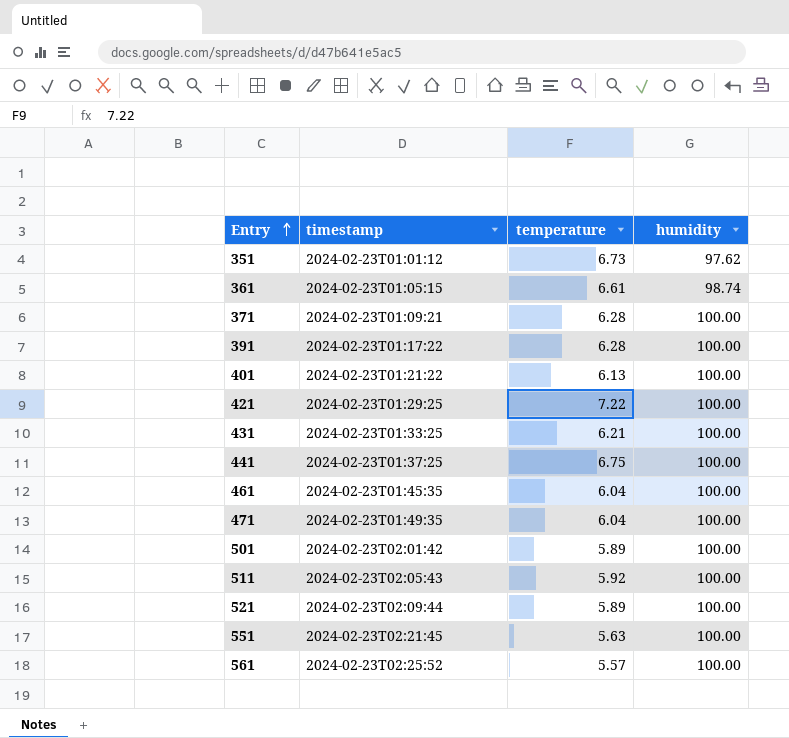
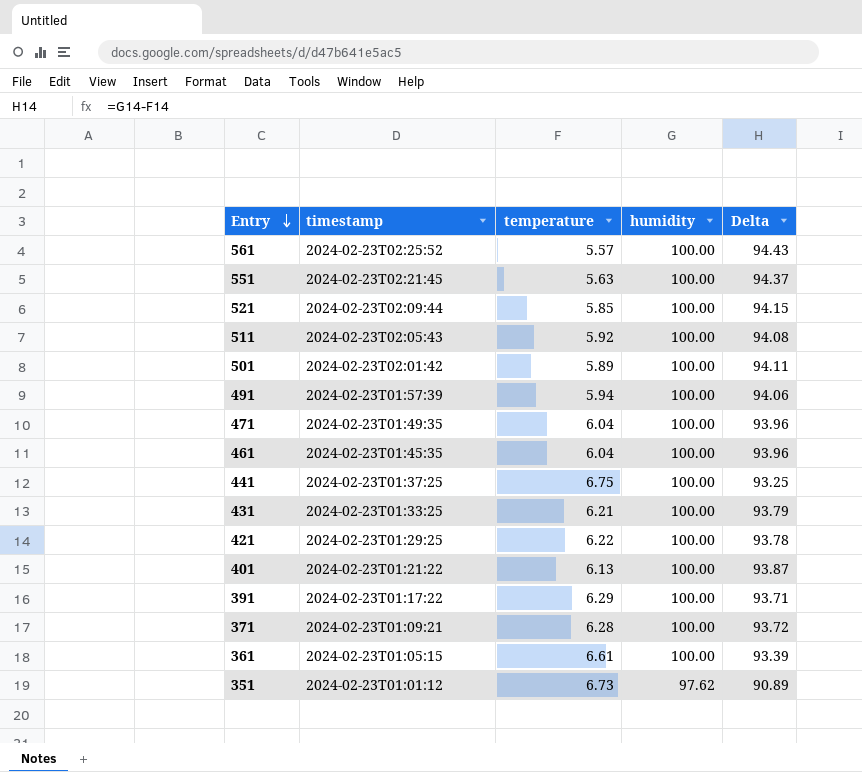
row order: Entry ascending -> Entry descending
column Delta | formula: none -> [humidity] - [temperature]
521 | temperature: 5.89 -> 5.85
row 491: none -> 2024-02-23T01:57:39 | 5.94 | 100.00 | 94.06
421 | temperature: 7.22 -> 6.22
391 | temperature: 6.28 -> 6.29
361 | humidity: 98.74 -> 100.00

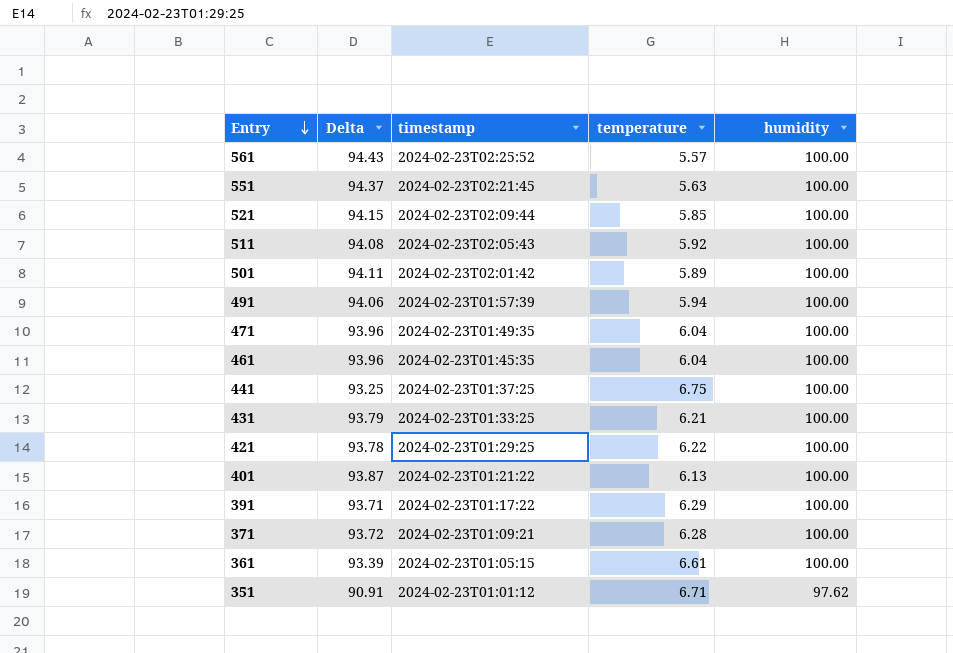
column Delta | position: 5 -> 2
351 | Delta: 90.89 -> 90.91
351 | temperature: 6.73 -> 6.71

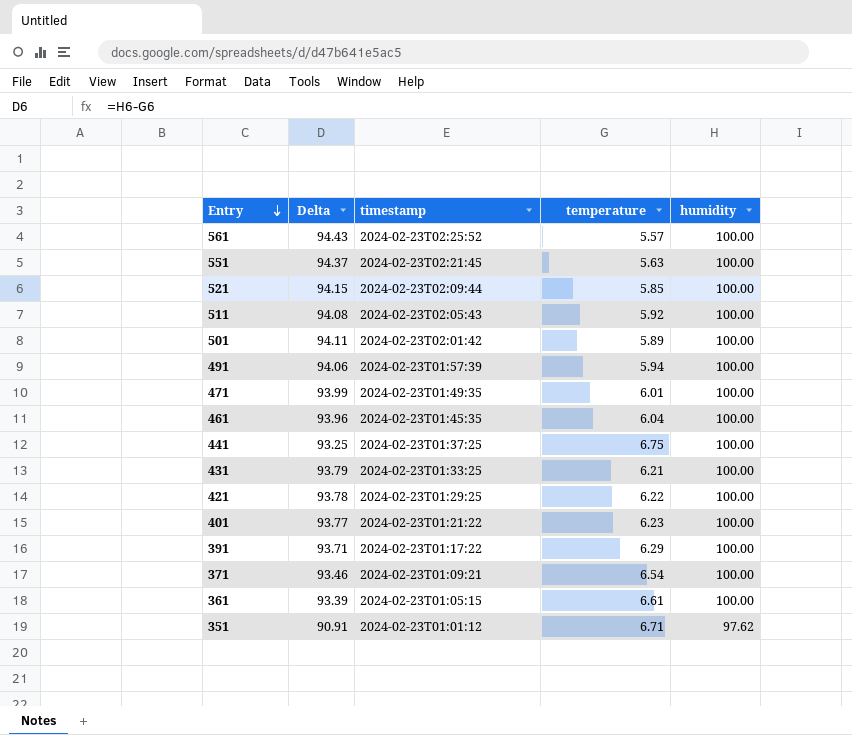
471 | Delta: 93.96 -> 93.99
471 | temperature: 6.04 -> 6.01
401 | Delta: 93.87 -> 93.77
401 | temperature: 6.13 -> 6.23
371 | Delta: 93.72 -> 93.46
371 | temperature: 6.28 -> 6.54

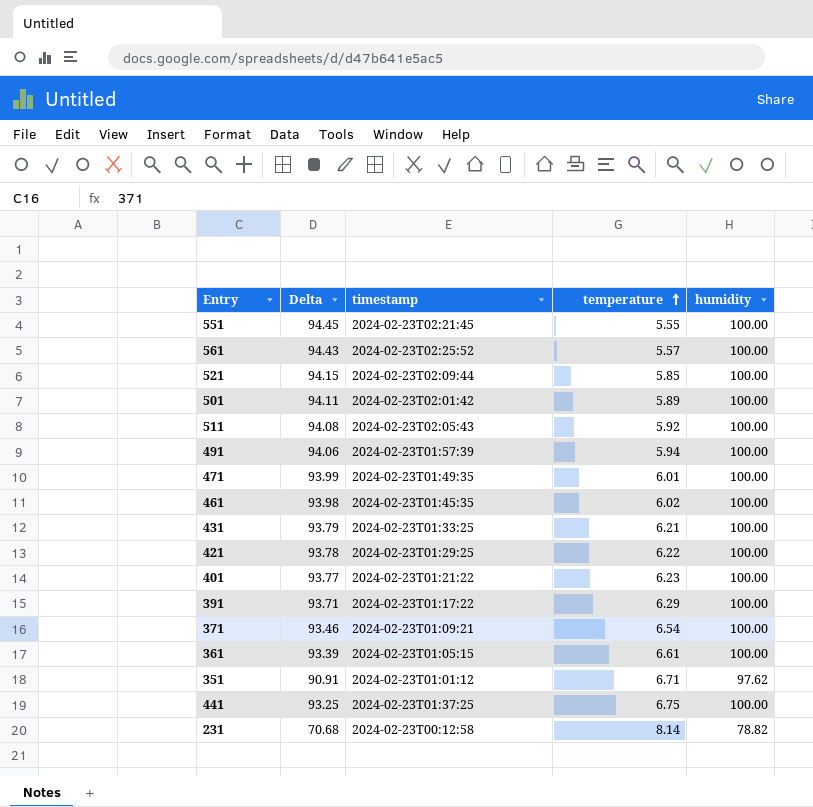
row order: Entry descending -> temperature ascending
551 | Delta: 94.37 -> 94.45
551 | temperature: 5.63 -> 5.55
461 | Delta: 93.96 -> 93.98
461 | temperature: 6.04 -> 6.02
row 231: none -> 70.68 | 2024-02-23T00:12:58 | 8.14 | 78.82

